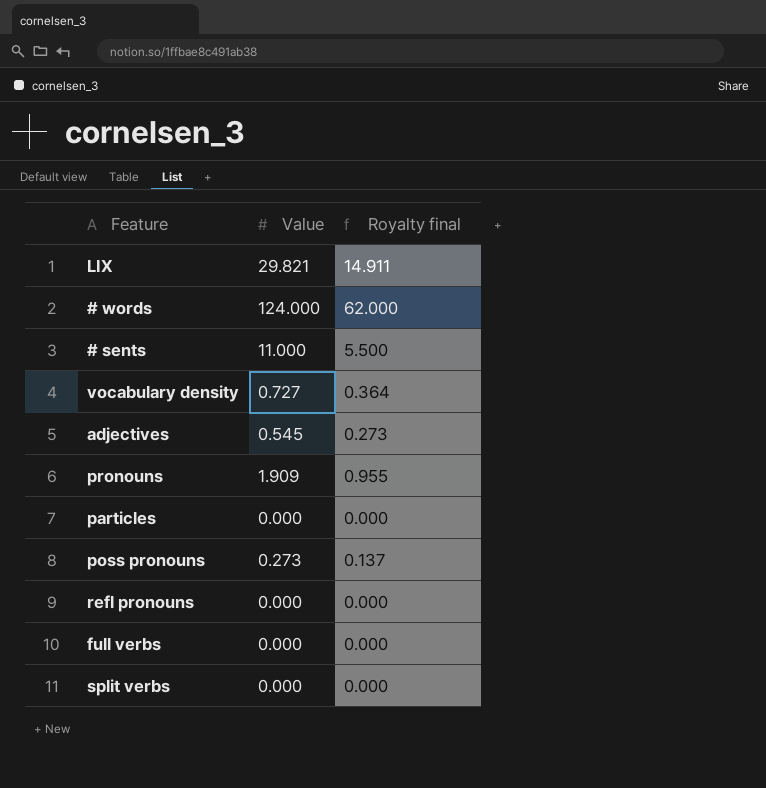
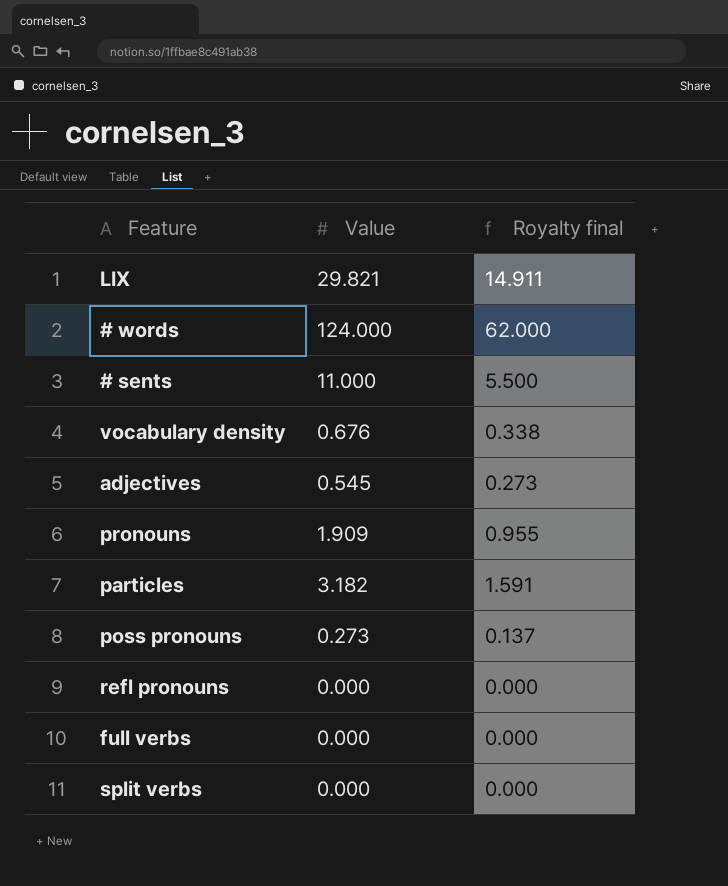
vocabulary density | Value: 0.727 -> 0.676
vocabulary density | Royalty final: 0.364 -> 0.338
particles | Value: 0.000 -> 3.182
particles | Royalty final: 0.000 -> 1.591

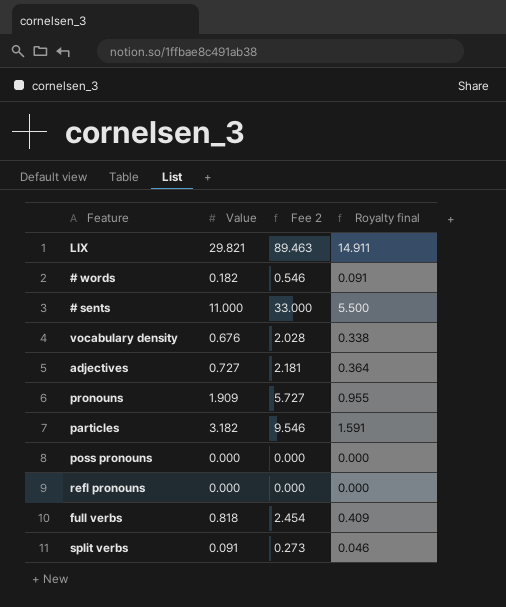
column Fee 2 | formula: none -> [Value] * 3
# words | Value: 124.000 -> 0.182
# words | Royalty final: 62.000 -> 0.091
adjectives | Value: 0.545 -> 0.727
adjectives | Royalty final: 0.273 -> 0.364
poss pronouns | Value: 0.273 -> 0.000
poss pronouns | Royalty final: 0.137 -> 0.000
full verbs | Value: 0.000 -> 0.818
full verbs | Royalty final: 0.000 -> 0.409
split verbs | Value: 0.000 -> 0.091
split verbs | Royalty final: 0.000 -> 0.046

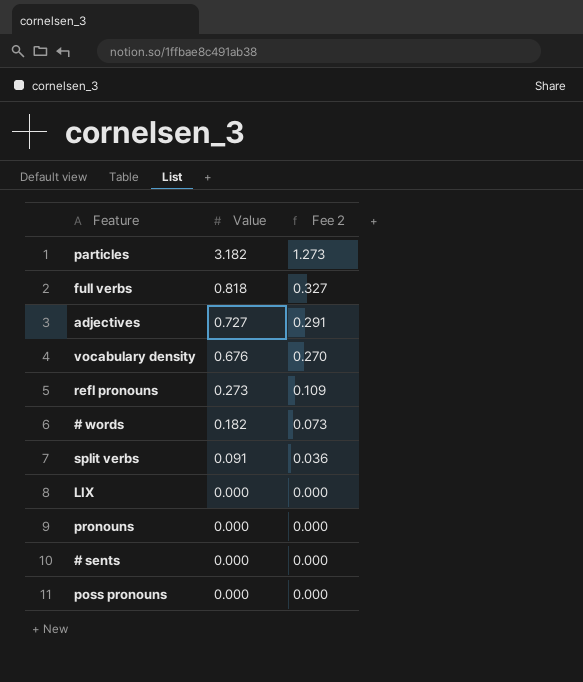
row order: none -> Value descending
column Royalty final | formula: [Value] * 0.5 -> none
column Fee 2 | formula: [Value] * 3 -> [Value] * 0.4
refl pronouns | Value: 0.000 -> 0.273
LIX | Value: 29.821 -> 0.000
pronouns | Value: 1.909 -> 0.000
# sents | Value: 11.000 -> 0.000

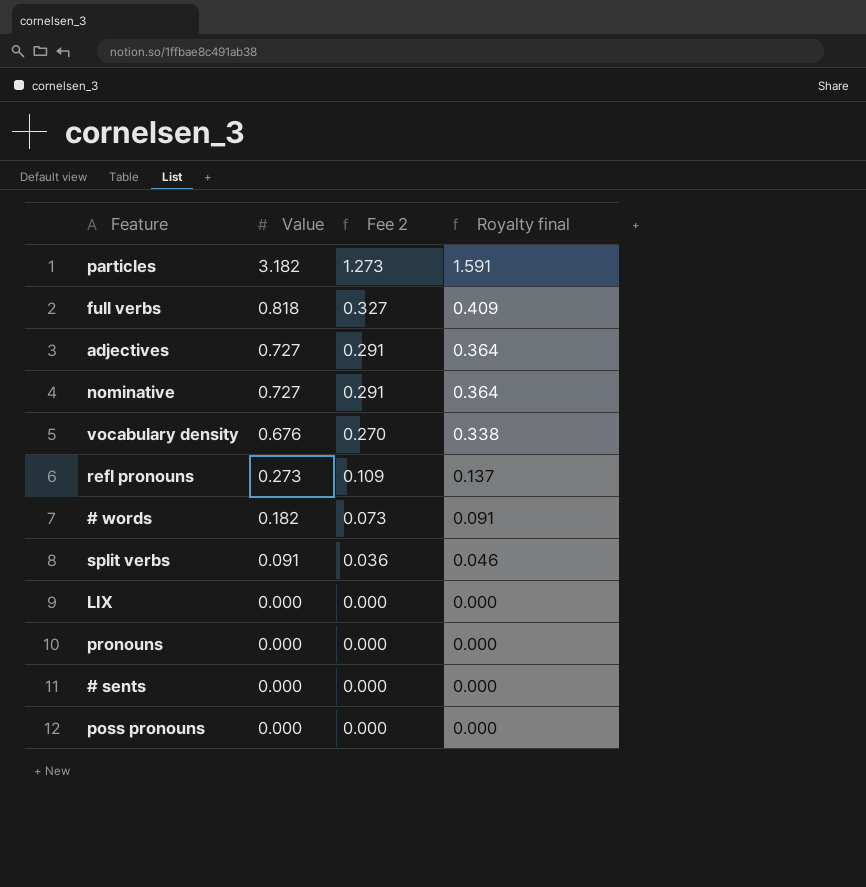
column Royalty final | formula: none -> [Value] * 0.5
row nominative: none -> 0.727 | 0.291 | 0.364

